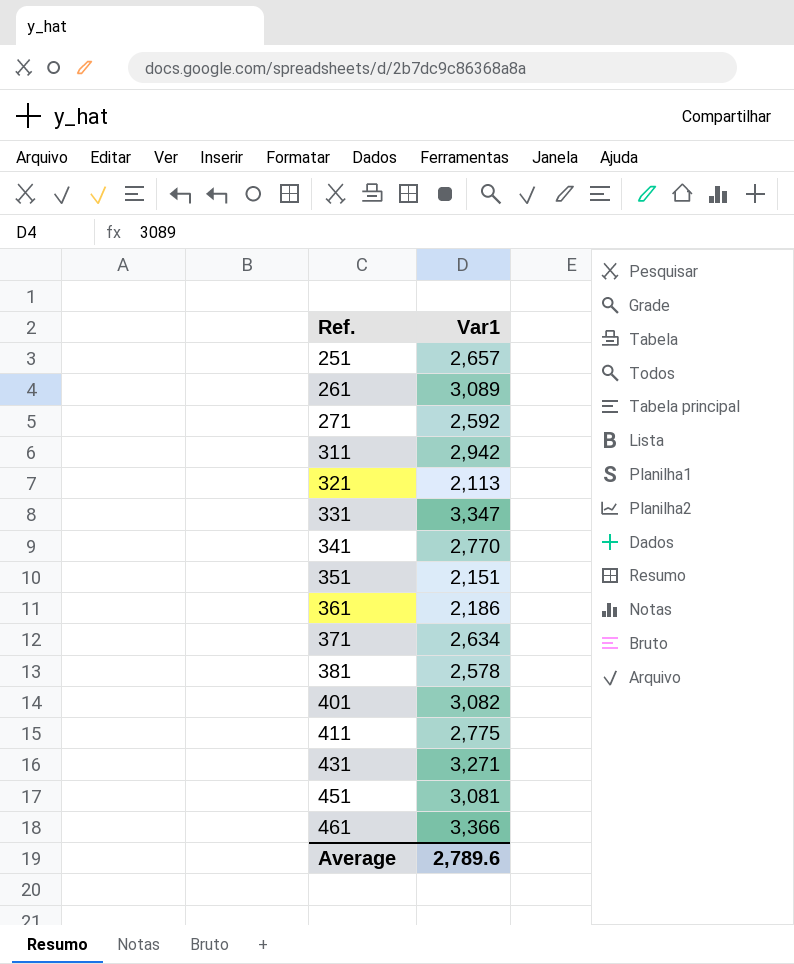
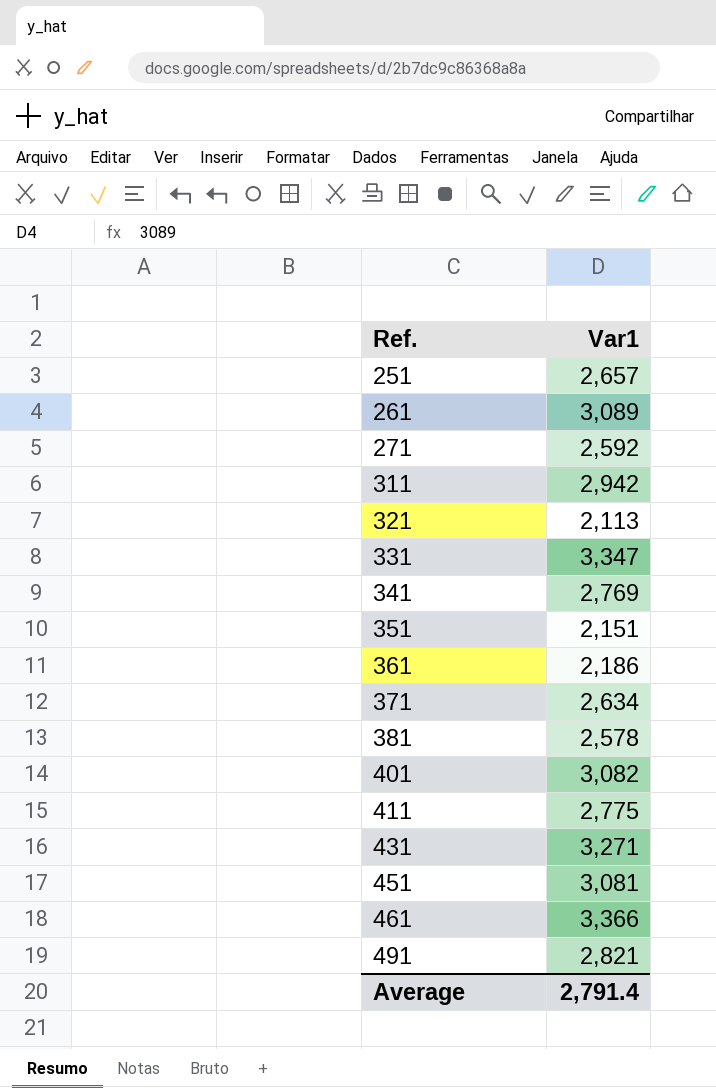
341 | Var1: 2,770 -> 2,769
row 491: none -> 2,821
Average | Var1: 2,789.6 -> 2,791.4

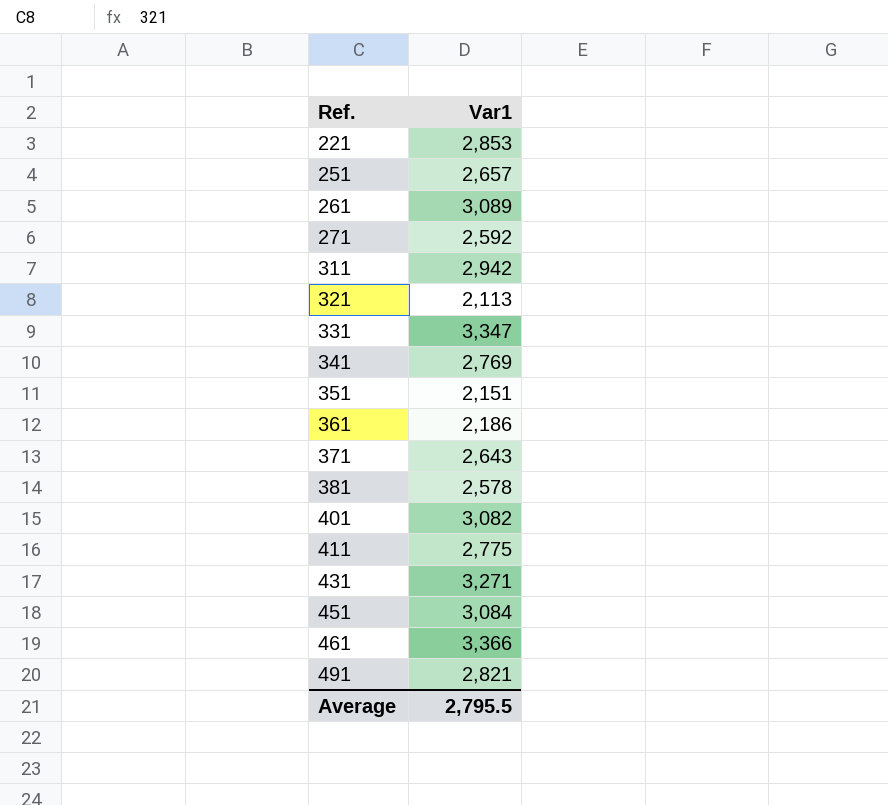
row 221: none -> 2,853
371 | Var1: 2,634 -> 2,643
451 | Var1: 3,081 -> 3,084
Average | Var1: 2,791.4 -> 2,795.5

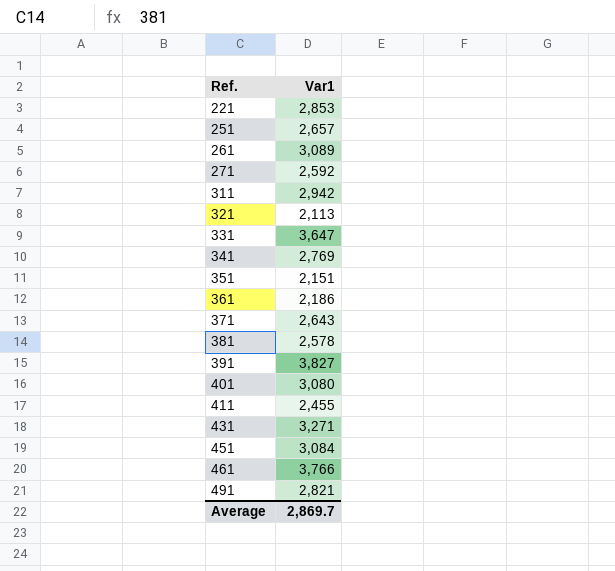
331 | Var1: 3,347 -> 3,647
row 391: none -> 3,827
401 | Var1: 3,082 -> 3,080
411 | Var1: 2,775 -> 2,455
461 | Var1: 3,366 -> 3,766
Average | Var1: 2,795.5 -> 2,869.7

